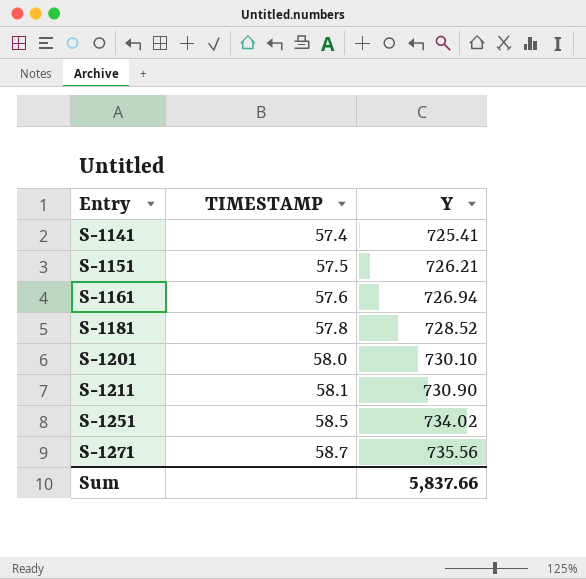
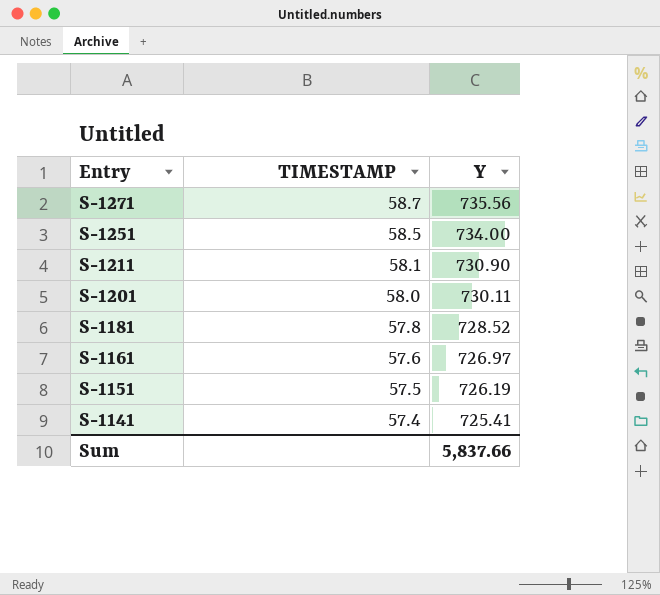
row order: Entry ascending -> Entry descending
S-1251 | Y: 734.02 -> 734.00
S-1201 | Y: 730.10 -> 730.11
S-1161 | Y: 726.94 -> 726.97
S-1151 | Y: 726.21 -> 726.19

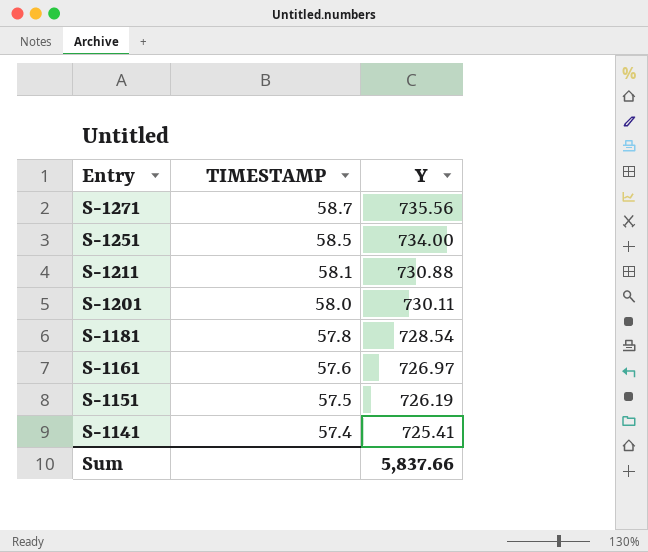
S-1211 | Y: 730.90 -> 730.88
S-1181 | Y: 728.52 -> 728.54

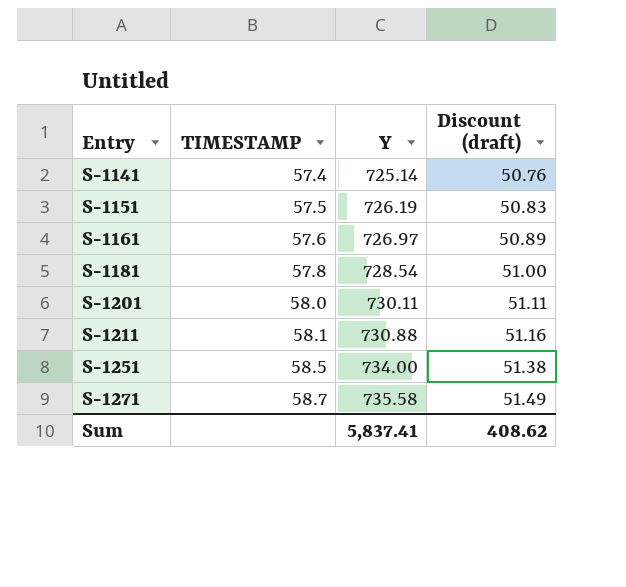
row order: Entry descending -> Entry ascending
column Discount (draft) | formula: none -> [Y] * 0.07
S-1141 | Y: 725.41 -> 725.14
S-1271 | Y: 735.56 -> 735.58
Sum | Y: 5,837.66 -> 5,837.41

